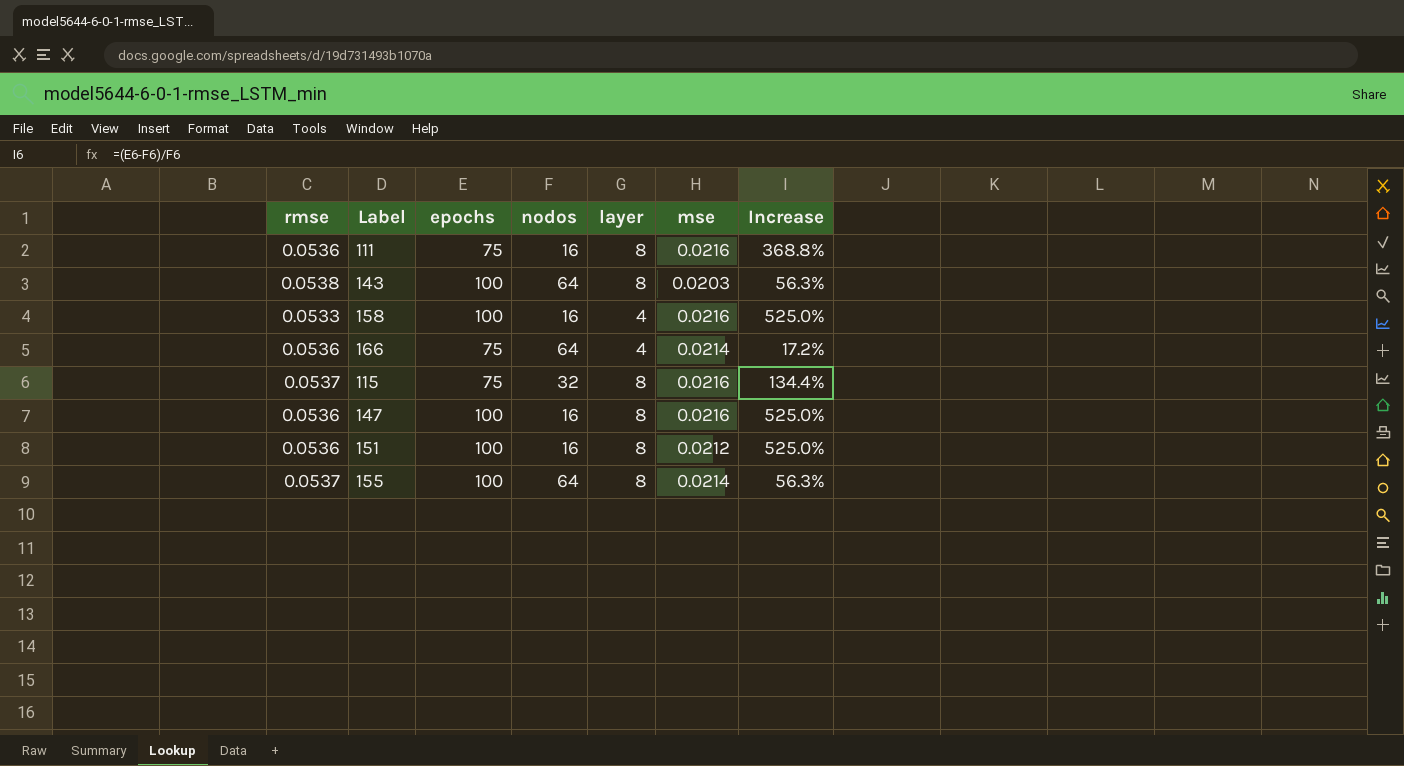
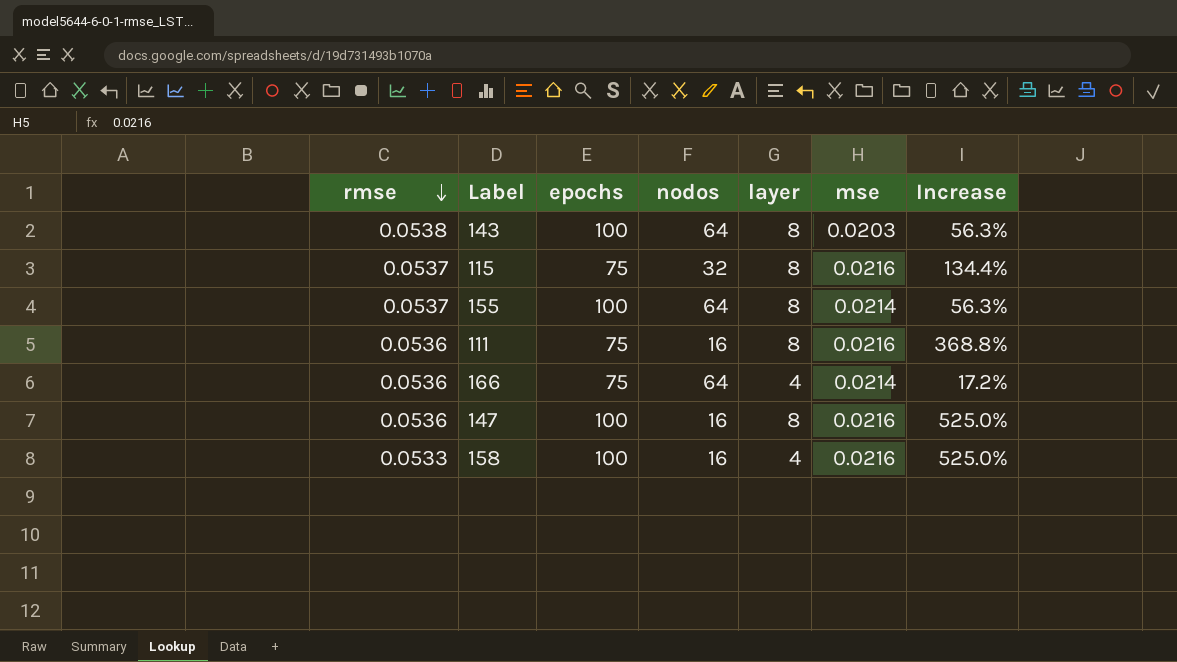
row order: none -> rmse descending
row 151: 0.0536 | 100 | 16 | 8 | 0.0212 | 525.0% -> none

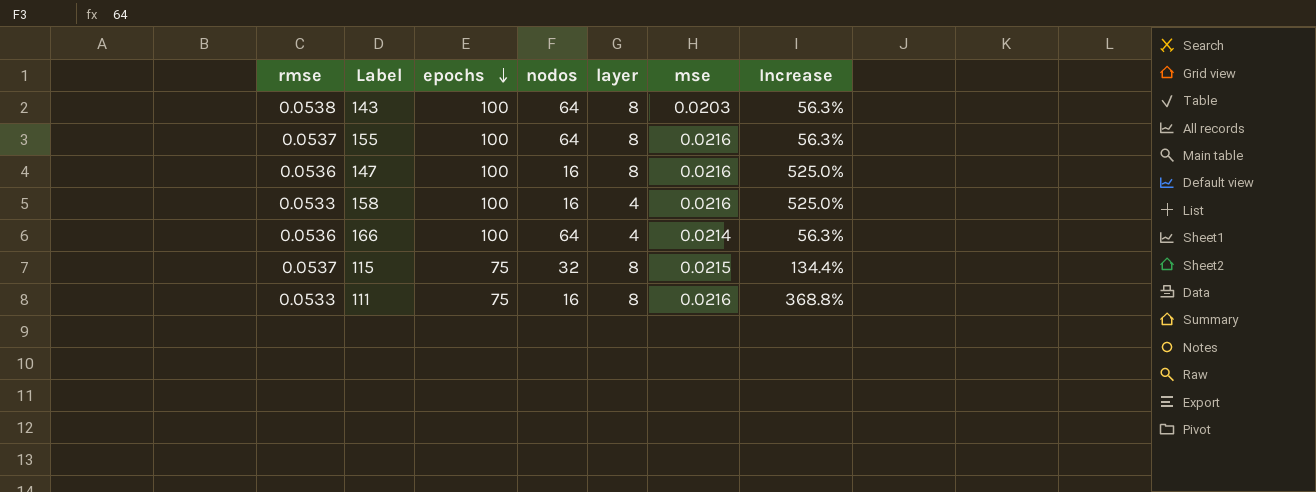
row order: rmse descending -> epochs descending
155 | mse: 0.0214 -> 0.0216
166 | epochs: 75 -> 100
166 | Increase: 17.2% -> 56.3%
115 | mse: 0.0216 -> 0.0215
111 | rmse: 0.0536 -> 0.0533

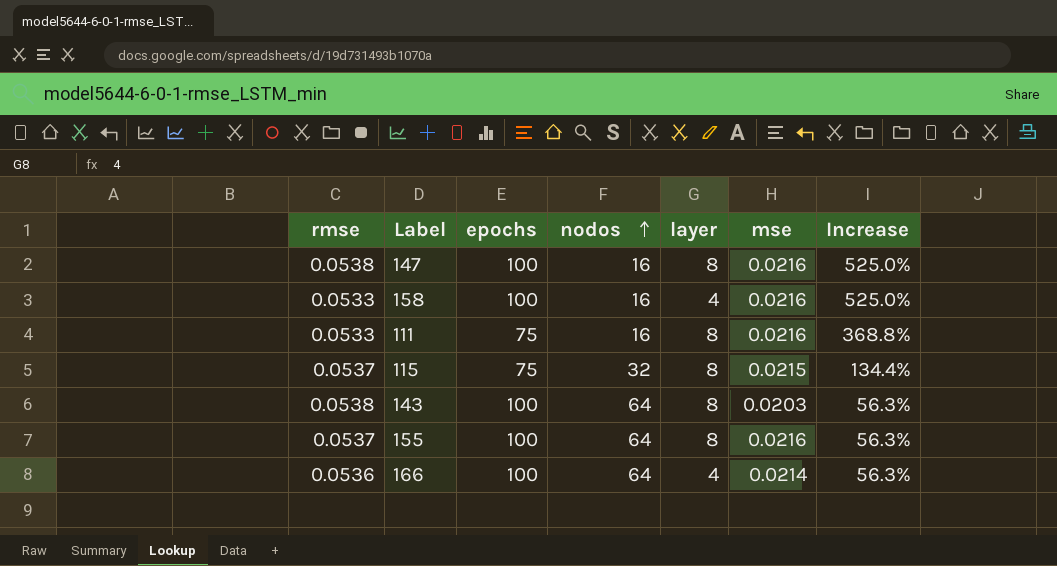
row order: epochs descending -> nodos ascending
147 | rmse: 0.0536 -> 0.0538

